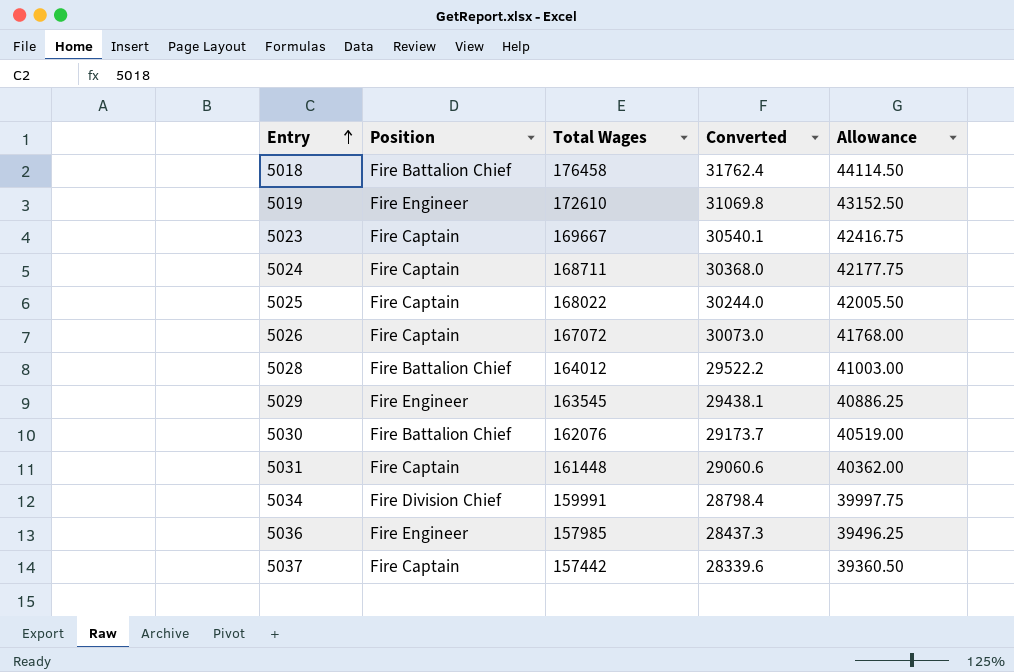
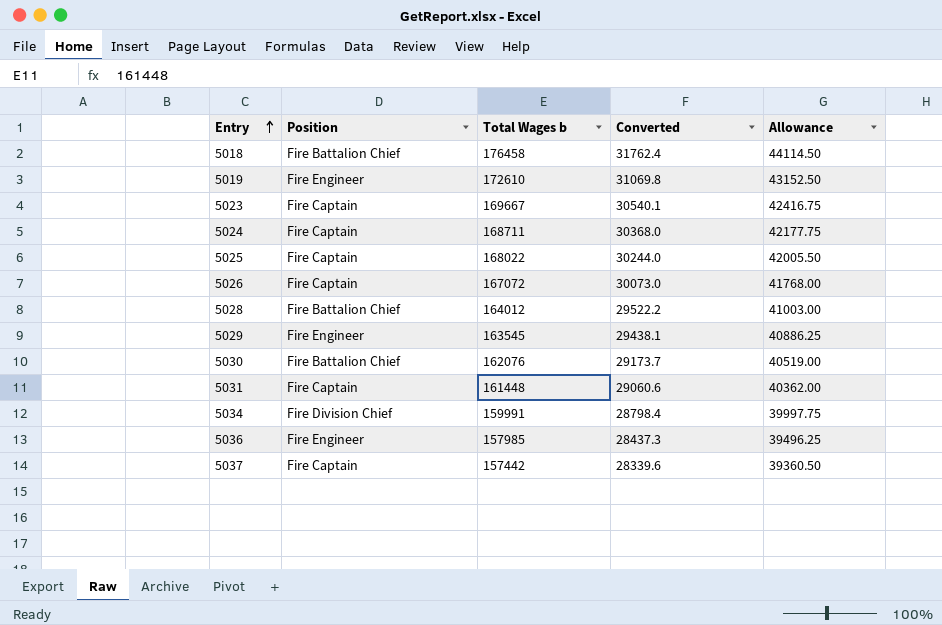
column name: Total Wages -> Total Wages b

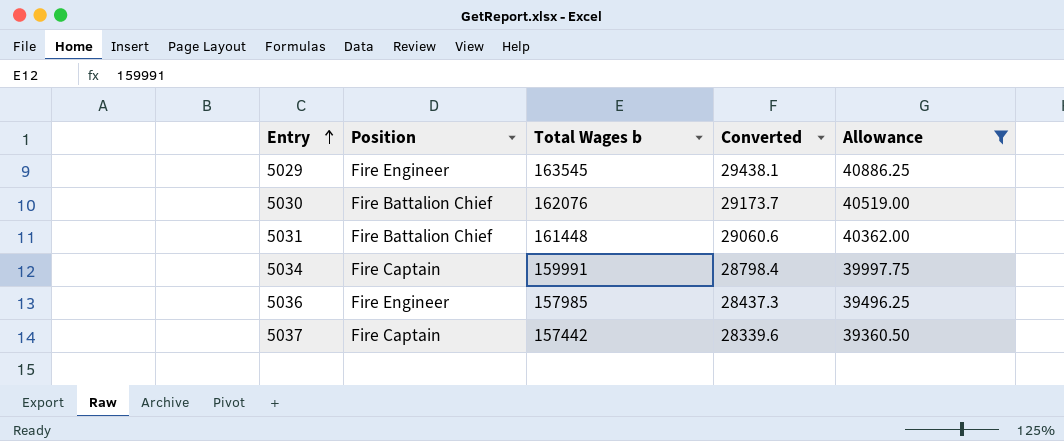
filter: none -> Allowance <= 40886.25
5031 | Position: Fire Captain -> Fire Battalion Chief
5034 | Position: Fire Division Chief -> Fire Captain

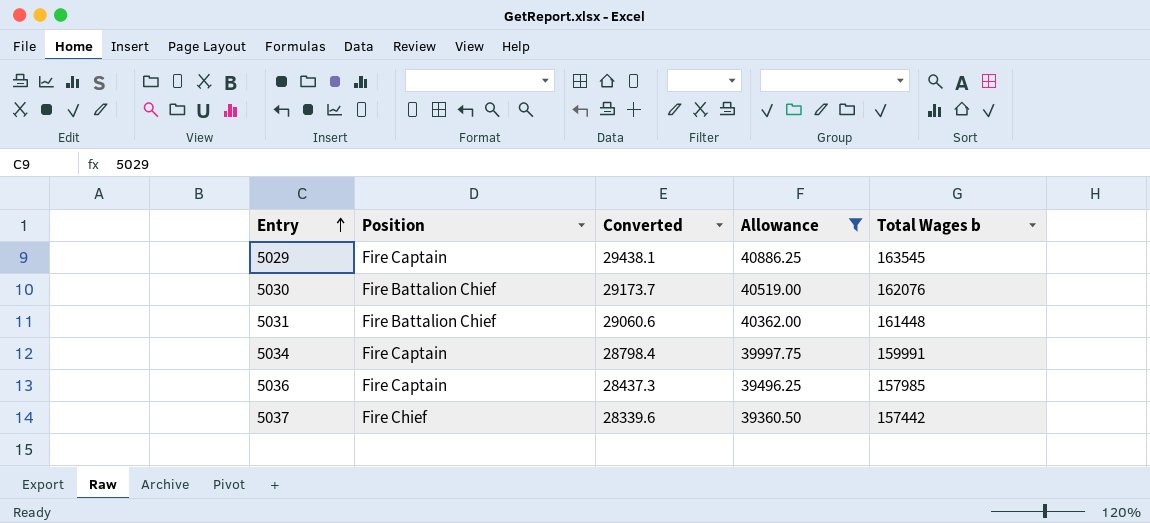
column Total Wages b | position: 3 -> 5
5029 | Position: Fire Engineer -> Fire Captain
5036 | Position: Fire Engineer -> Fire Captain
5037 | Position: Fire Captain -> Fire Chief

